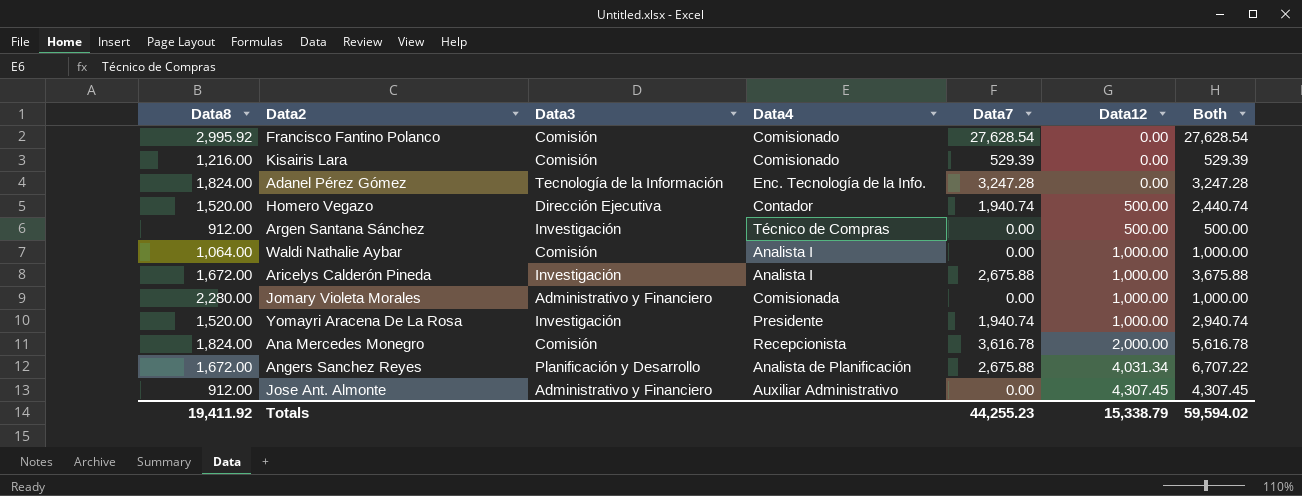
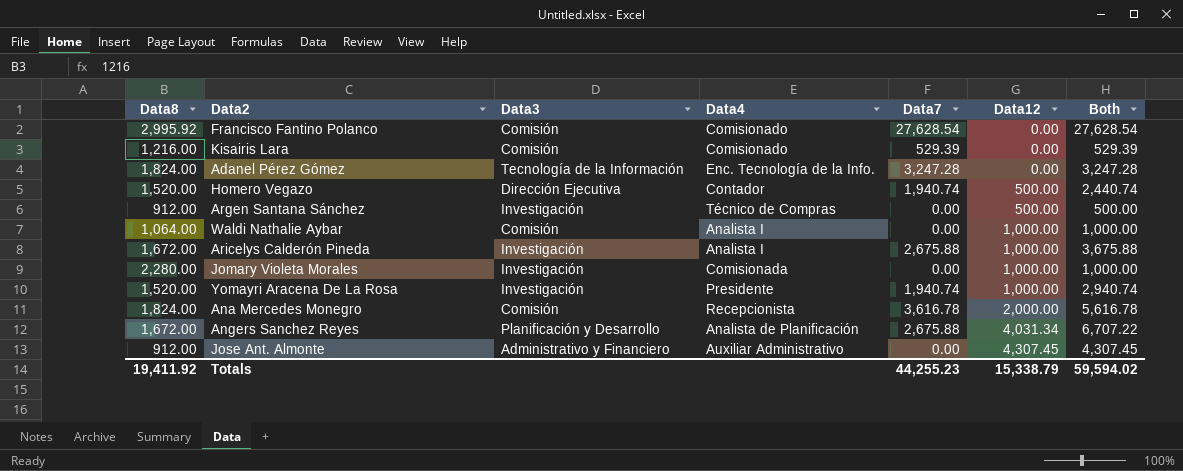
Jomary Violeta Morales | Data3: Administrativo y Financiero -> Investigación

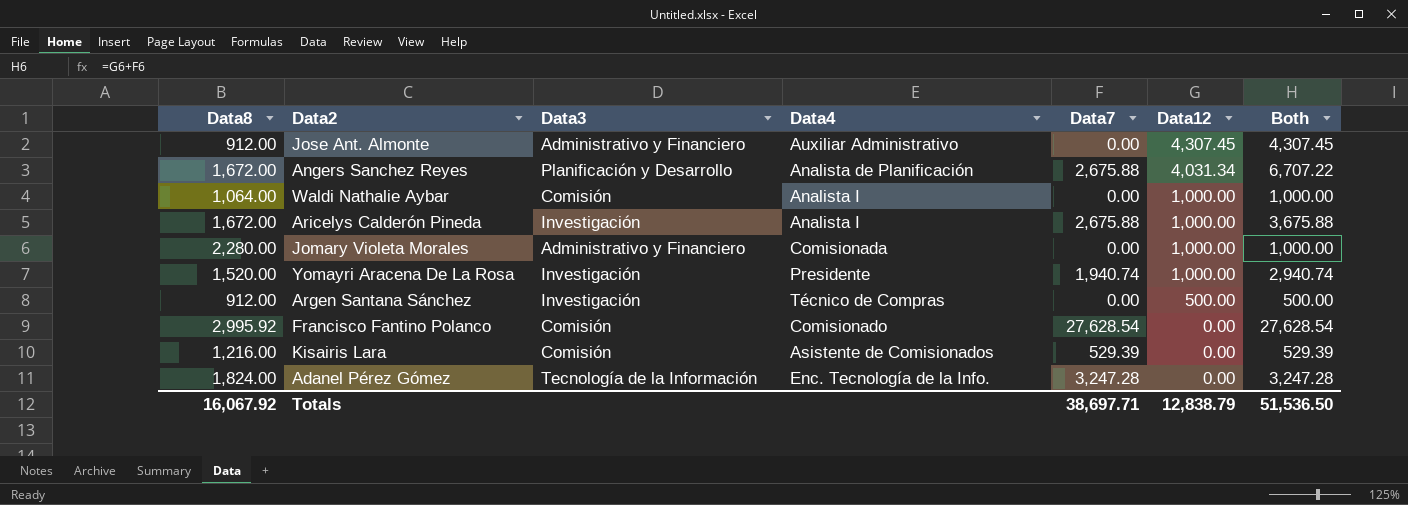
row order: Data12 ascending -> Data12 descending
row Homero Vegazo: 1,520.00 | Dirección Ejecutiva | Contador | 1,940.74 | 500.00 | 2,440.74 -> none
row Ana Mercedes Monegro: 1,824.00 | Comisión | Recepcionista | 3,616.78 | 2,000.00 | 5,616.78 -> none
Jomary Violeta Morales | Data3: Investigación -> Administrativo y Financiero
Kisairis Lara | Data4: Comisionado -> Asistente de Comisionados
Totals | Data8: 19,411.92 -> 16,067.92
Totals | Data7: 44,255.23 -> 38,697.71
Totals | Data12: 15,338.79 -> 12,838.79
Totals | Both: 59,594.02 -> 51,536.50

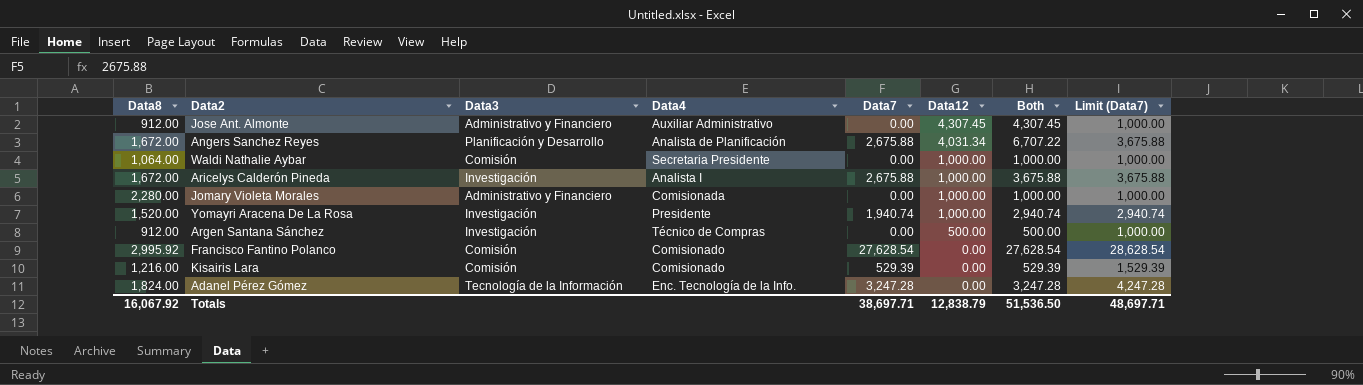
column Limit (Data7) | formula: none -> [Data7] + 1000
Waldi Nathalie Aybar | Data4: Analista I -> Secretaria Presidente
Kisairis Lara | Data4: Asistente de Comisionados -> Comisionado

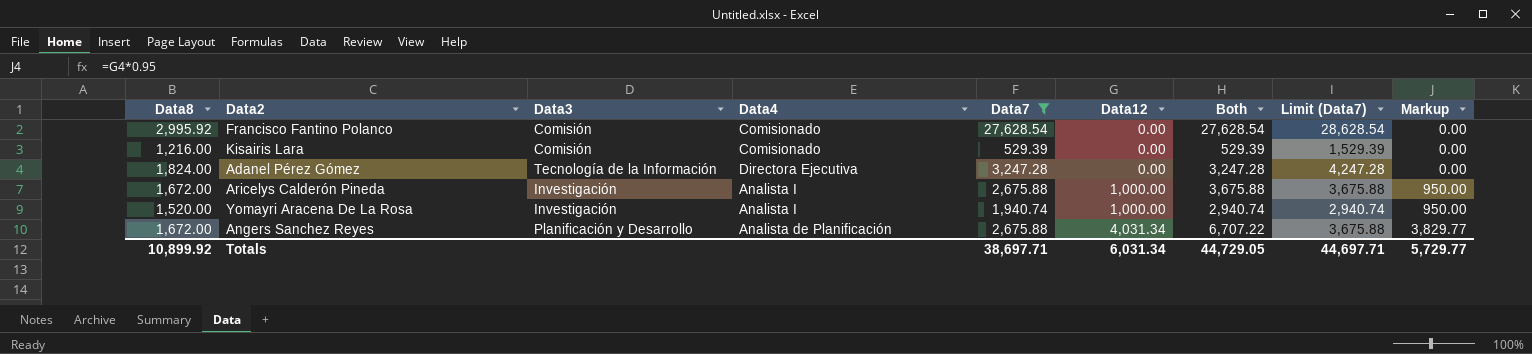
filter: none -> Data7 != 0.00
row order: Data12 descending -> Data12 ascending
column Markup | formula: none -> [Data12] * 0.95
Adanel Pérez Gómez | Data4: Enc. Tecnología de la Info. -> Directora Ejecutiva
Yomayri Aracena De La Rosa | Data4: Presidente -> Analista I
Totals | Data8: 16,067.92 -> 10,899.92
Totals | Data12: 12,838.79 -> 6,031.34
Totals | Both: 51,536.50 -> 44,729.05
Totals | Limit (Data7): 48,697.71 -> 44,697.71

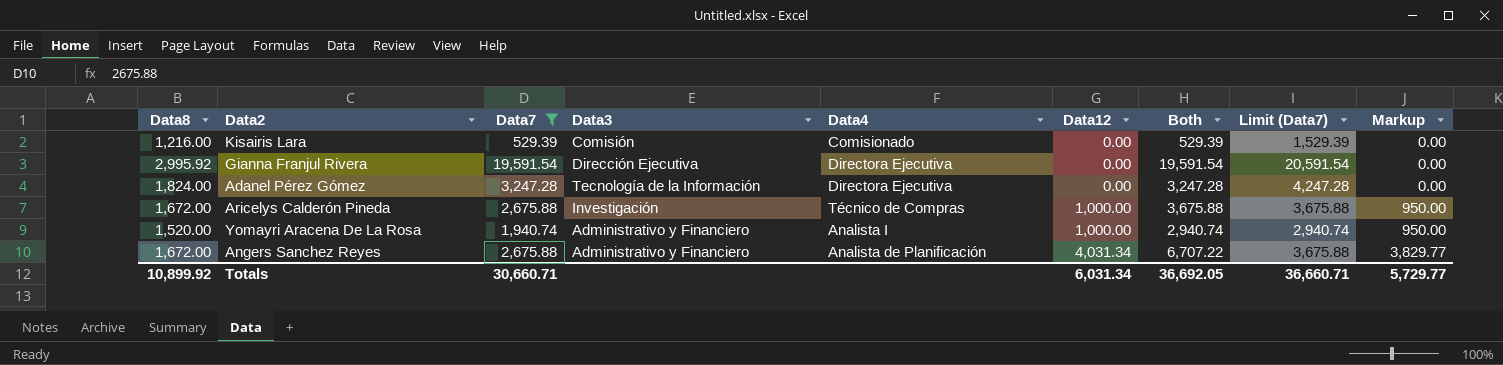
column Data7 | position: 5 -> 3
row Francisco Fantino Polanco: 2,995.92 | Comisión | Comisionado | 27,628.54 | 0.00 | 27,628.54 | 28,628.54 | 0.00 -> none
row Gianna Franjul Rivera: none -> 2,995.92 | 19,591.54 | Dirección Ejecutiva | Directora Ejecutiva | 0.00 | 19,591.54 | 20,591.54 | 0.00
Aricelys Calderón Pineda | Data4: Analista I -> Técnico de Compras
Yomayri Aracena De La Rosa | Data3: Investigación -> Administrativo y Financiero
Angers Sanchez Reyes | Data3: Planificación y Desarrollo -> Administrativo y Financiero
Totals | Data7: 38,697.71 -> 30,660.71
Totals | Both: 44,729.05 -> 36,692.05
Totals | Limit (Data7): 44,697.71 -> 36,660.71

